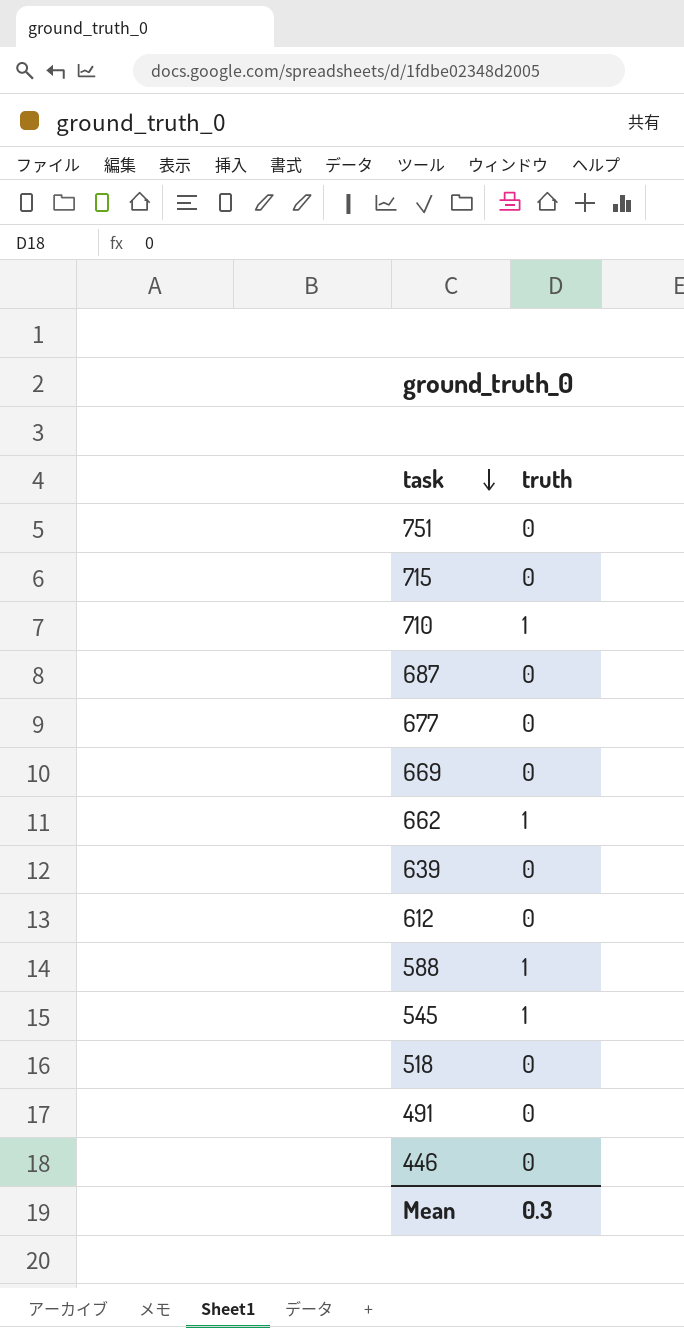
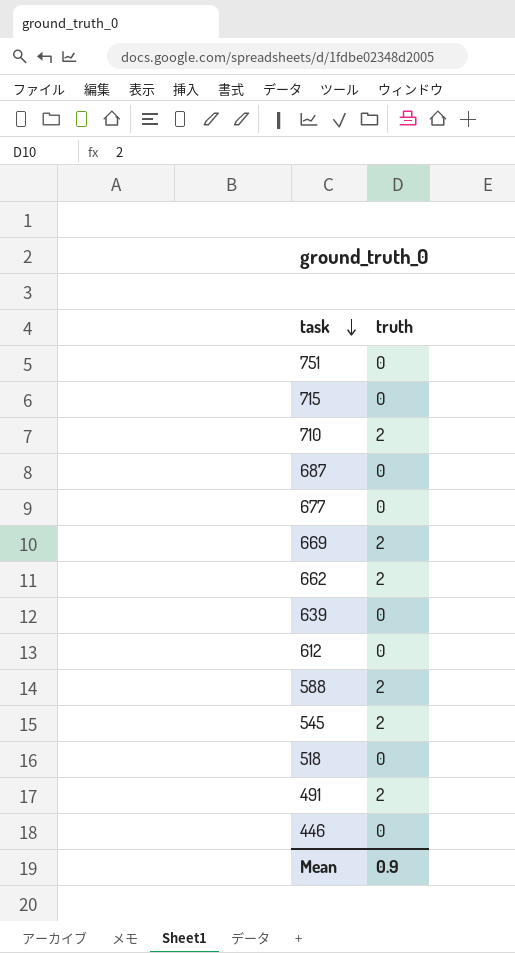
710 | truth: 1 -> 2
669 | truth: 0 -> 2
662 | truth: 1 -> 2
588 | truth: 1 -> 2
545 | truth: 1 -> 2
491 | truth: 0 -> 2
Mean | truth: 0.3 -> 0.9

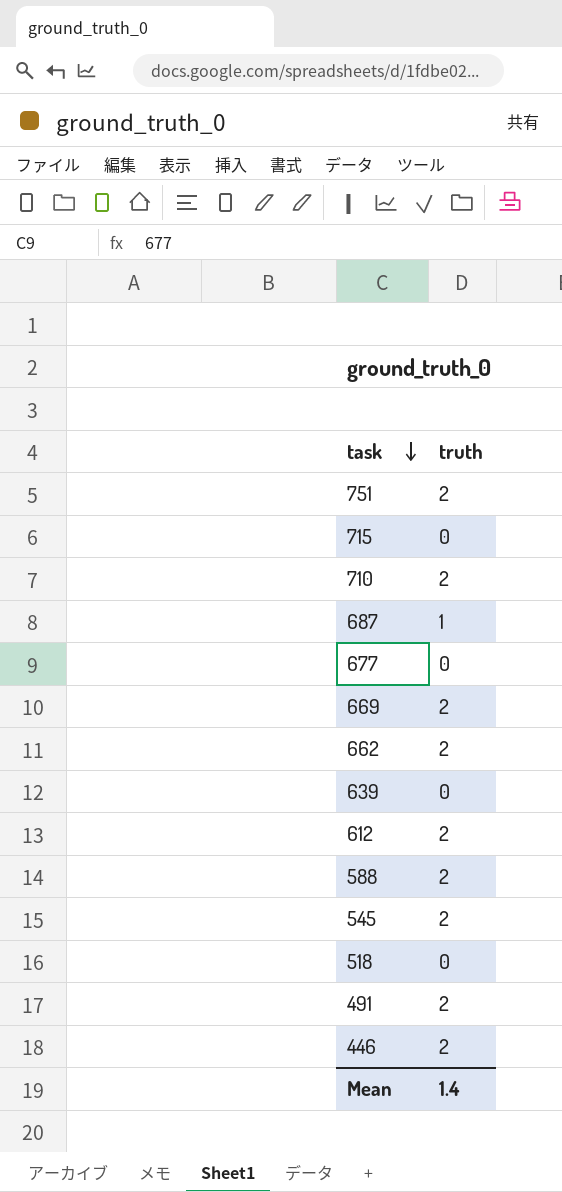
751 | truth: 0 -> 2
687 | truth: 0 -> 1
612 | truth: 0 -> 2
446 | truth: 0 -> 2
Mean | truth: 0.9 -> 1.4

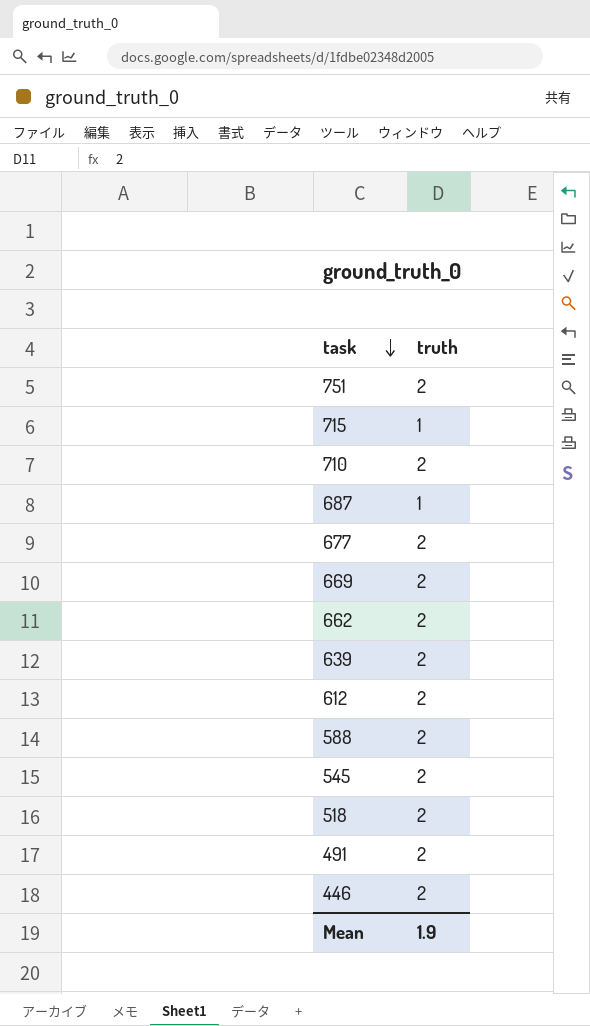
715 | truth: 0 -> 1
677 | truth: 0 -> 2
639 | truth: 0 -> 2
518 | truth: 0 -> 2
Mean | truth: 1.4 -> 1.9

